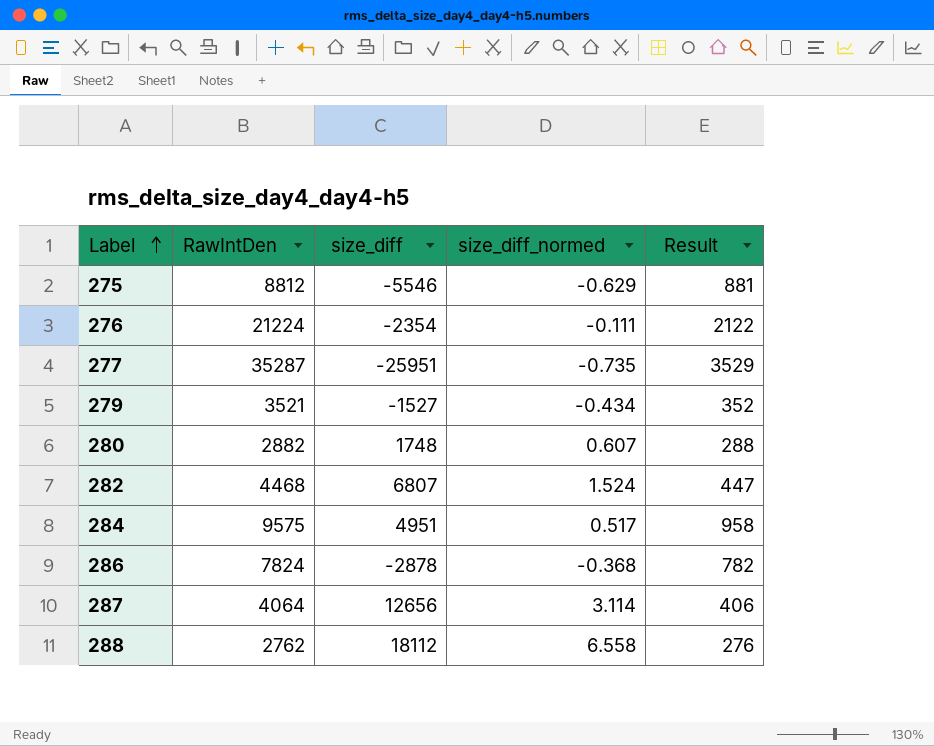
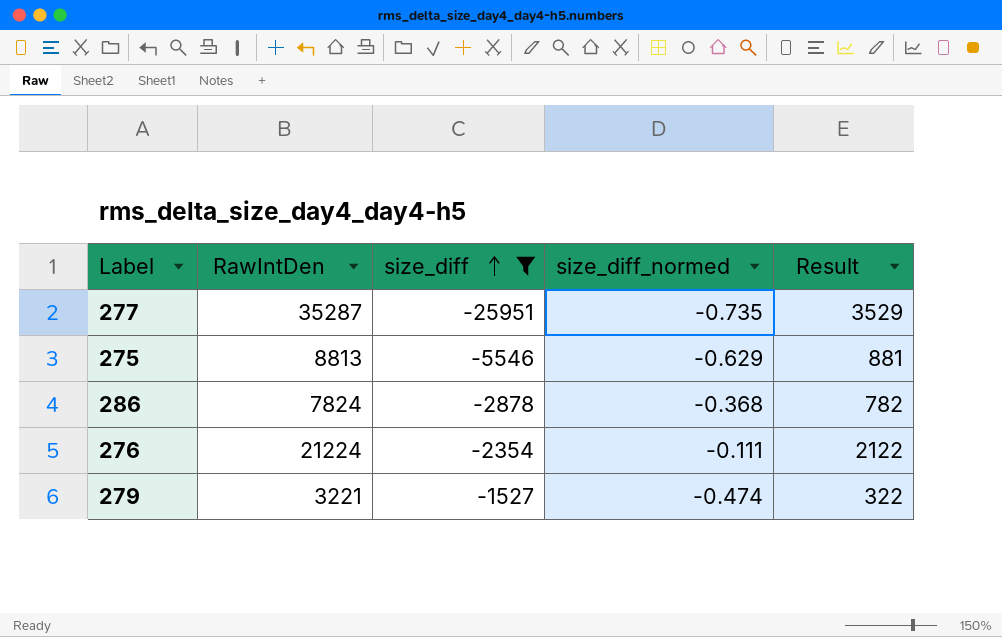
filter: none -> size_diff <= -1527
row order: Label ascending -> size_diff ascending
275 | RawIntDen: 8812 -> 8813
279 | RawIntDen: 3521 -> 3221
279 | size_diff_normed: -0.434 -> -0.474
279 | Result: 352 -> 322

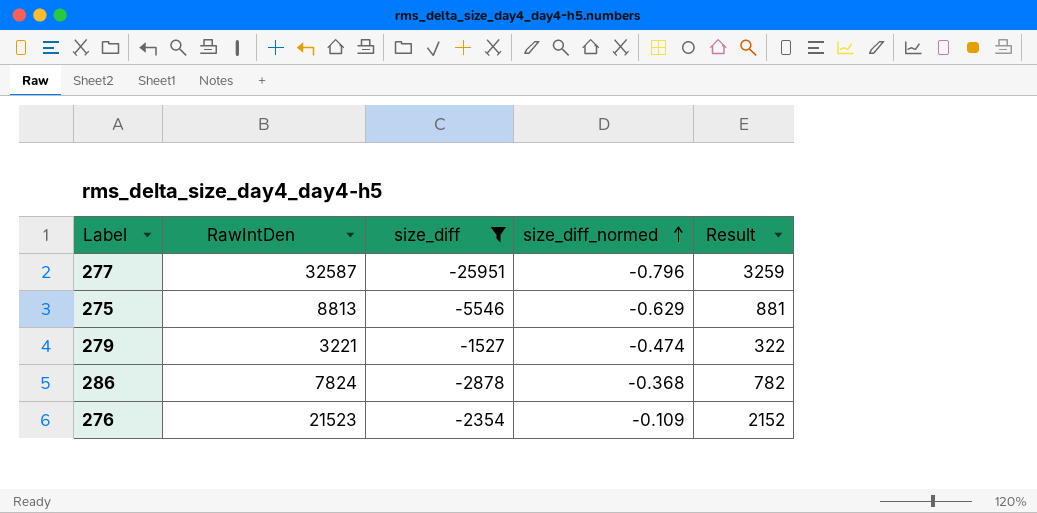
row order: size_diff ascending -> size_diff_normed ascending
277 | RawIntDen: 35287 -> 32587
277 | size_diff_normed: -0.735 -> -0.796
277 | Result: 3529 -> 3259
276 | RawIntDen: 21224 -> 21523
276 | size_diff_normed: -0.111 -> -0.109
276 | Result: 2122 -> 2152

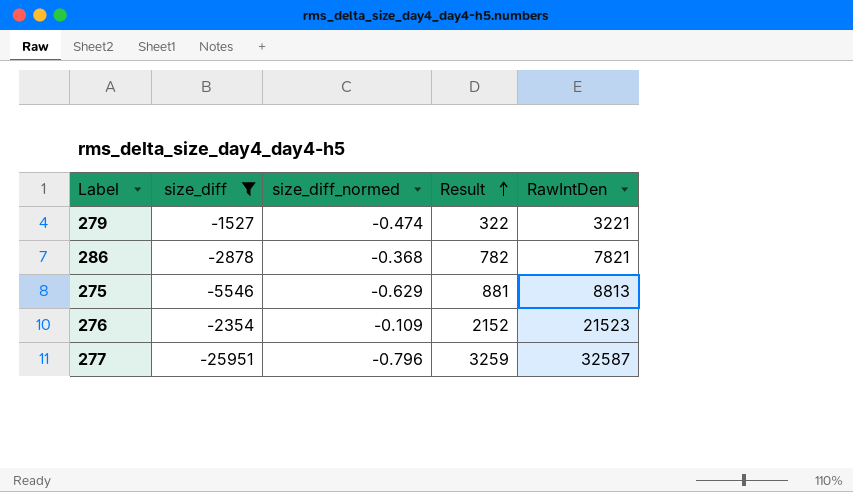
row order: size_diff_normed ascending -> Result ascending
column RawIntDen | position: 2 -> 5
286 | RawIntDen: 7824 -> 7821

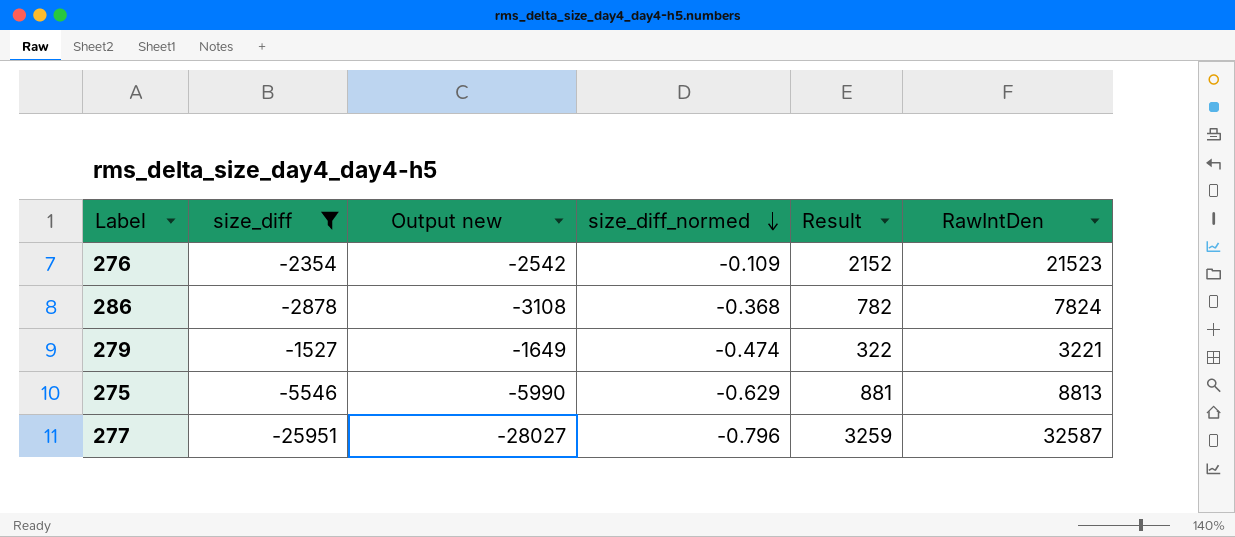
row order: Result ascending -> size_diff_normed descending
column Output new | formula: none -> [size_diff] * 1.08
286 | RawIntDen: 7821 -> 7824

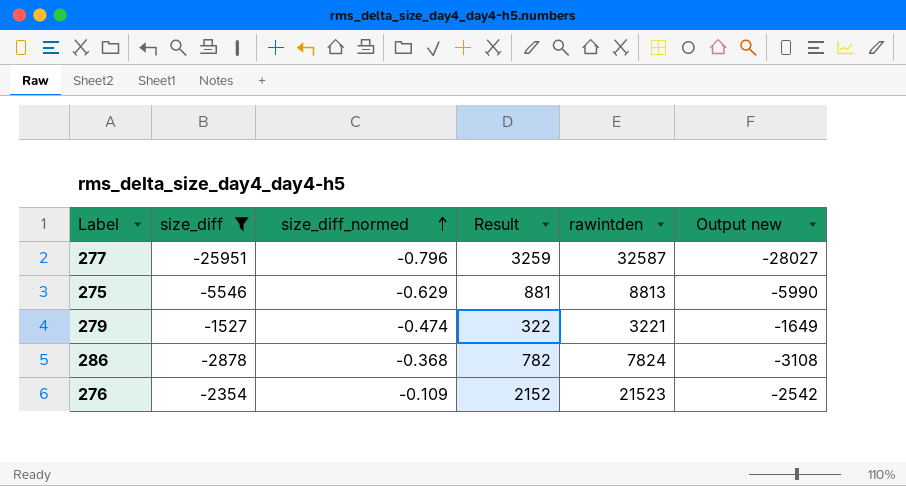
row order: size_diff_normed descending -> size_diff_normed ascending
column name: RawIntDen -> rawintden
column Output new | position: 3 -> 6

